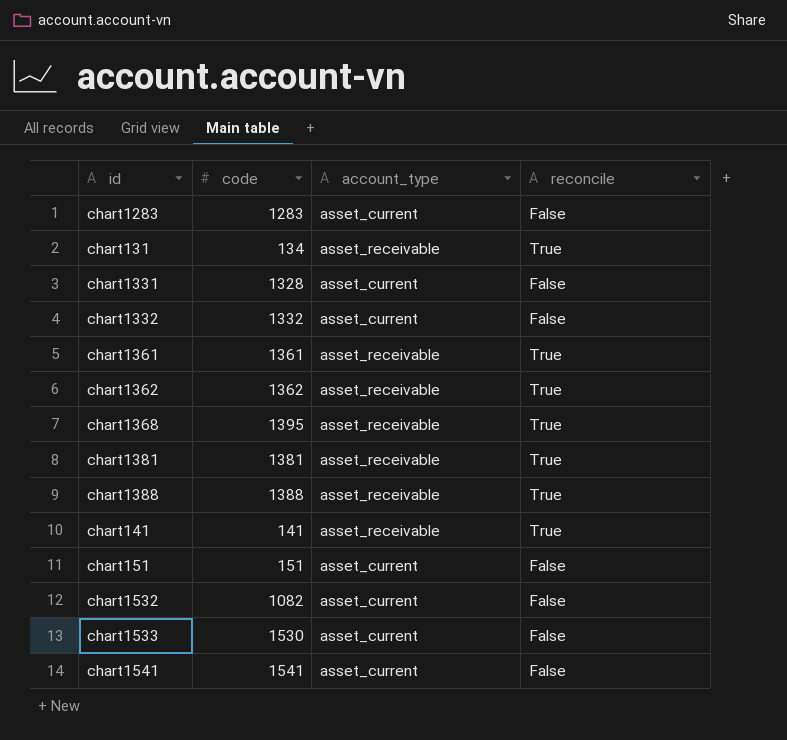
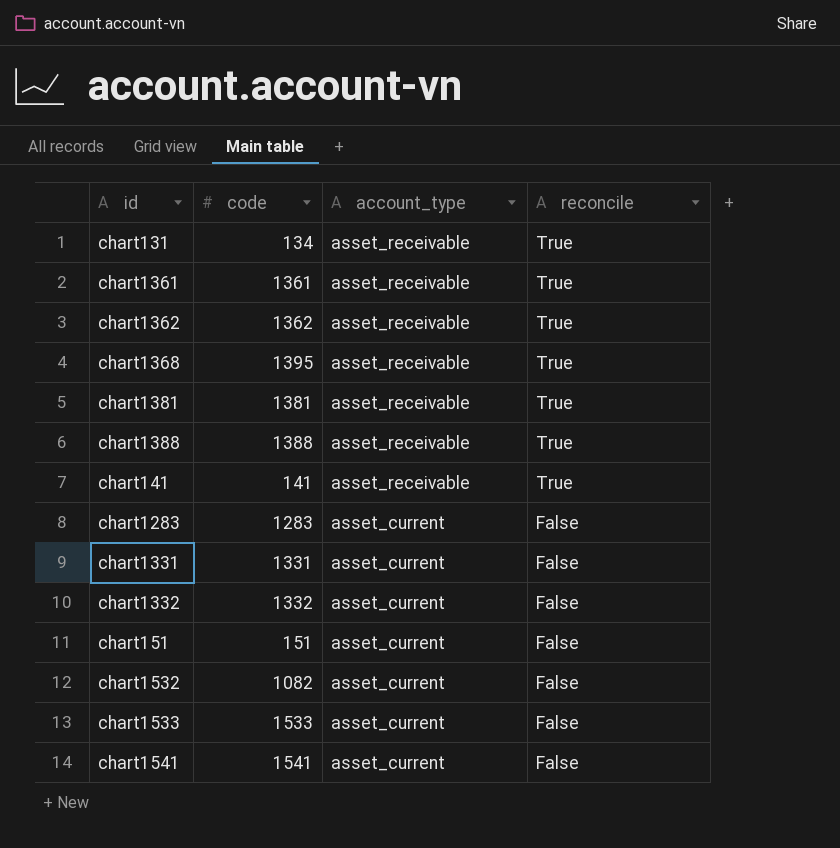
row order: none -> account_type descending
chart1331 | code: 1328 -> 1331
chart1533 | code: 1530 -> 1533

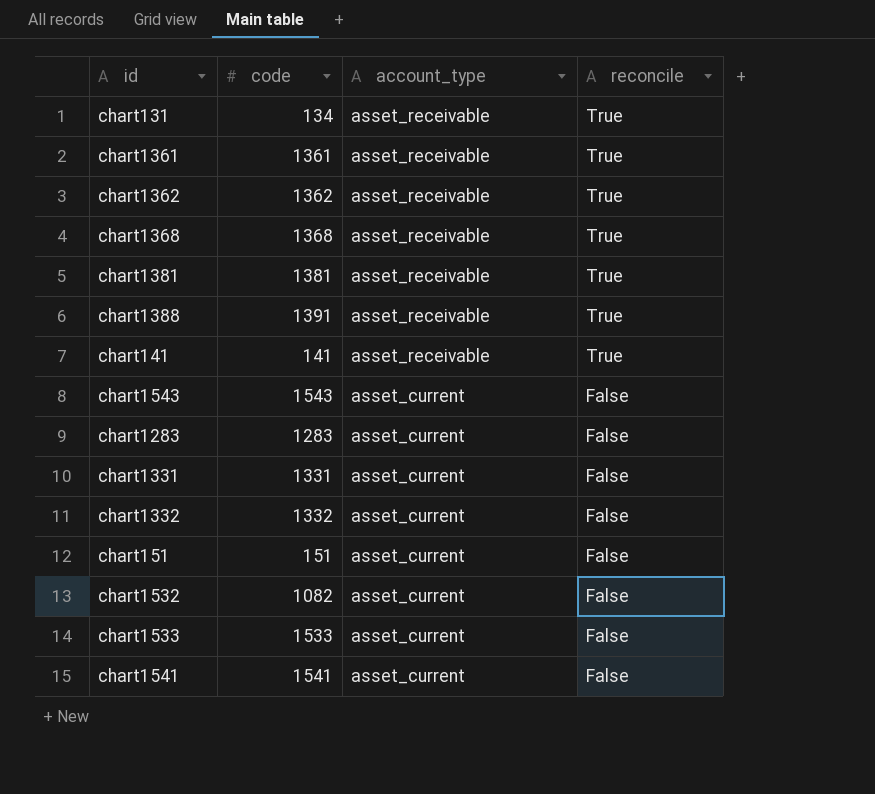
chart1368 | code: 1395 -> 1368
chart1388 | code: 1388 -> 1391
row chart1543: none -> 1543 | asset_current | False

